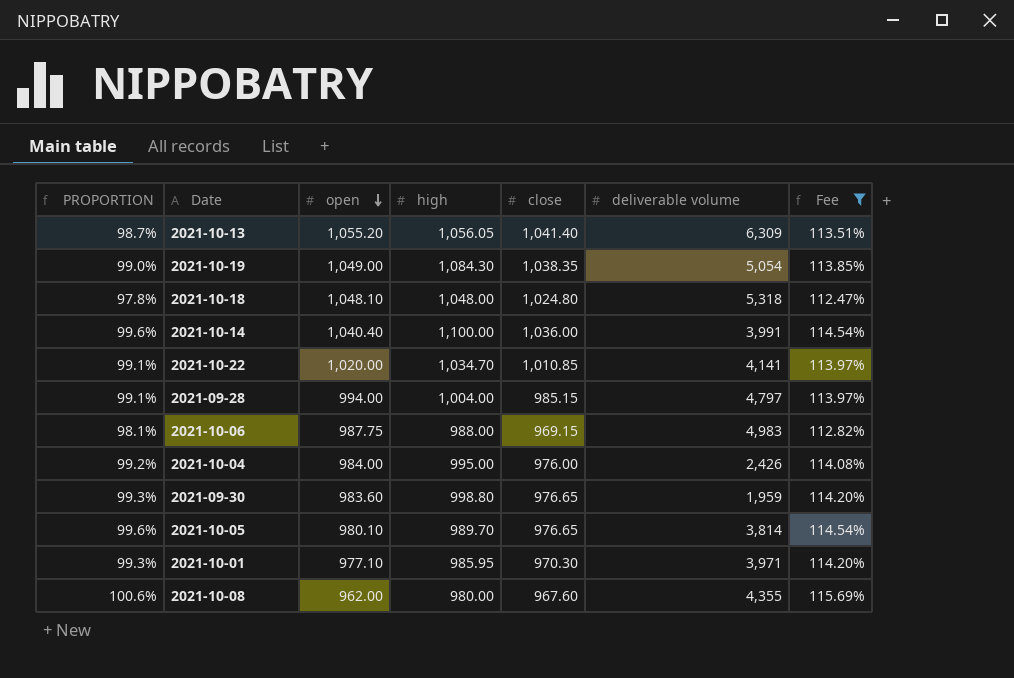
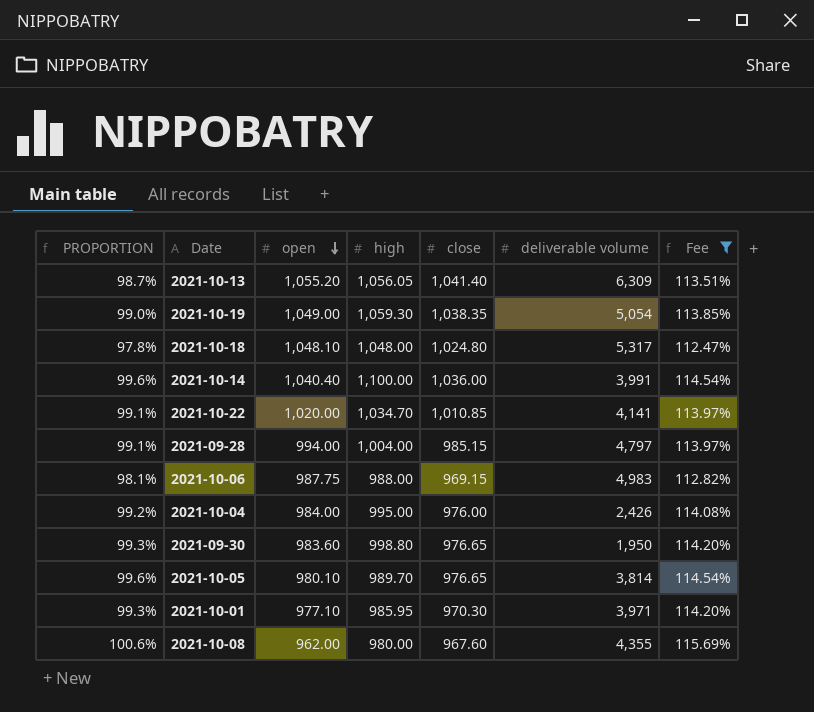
2021-10-19 | high: 1,084.30 -> 1,059.30
2021-10-18 | deliverable volume: 5,318 -> 5,317
2021-09-30 | deliverable volume: 1,959 -> 1,950

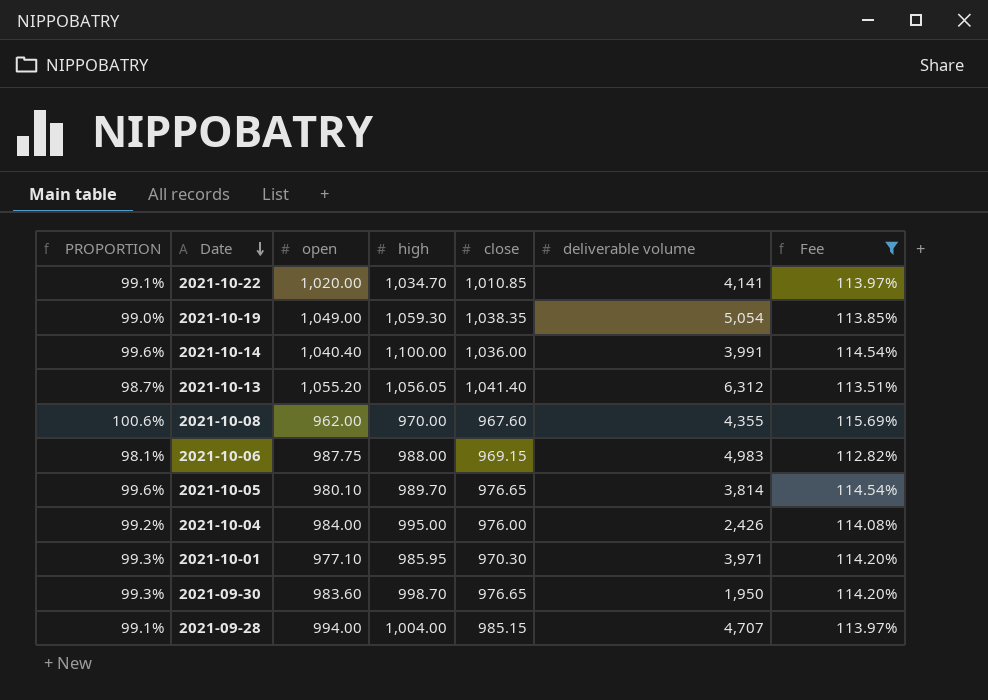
row order: open descending -> Date descending
row 2021-10-18: 97.8% | 1,048.10 | 1,048.00 | 1,024.80 | 5,317 | 112.47% -> none
2021-10-13 | deliverable volume: 6,309 -> 6,312
2021-10-08 | high: 980.00 -> 970.00
2021-09-30 | high: 998.80 -> 998.70
2021-09-28 | deliverable volume: 4,797 -> 4,707

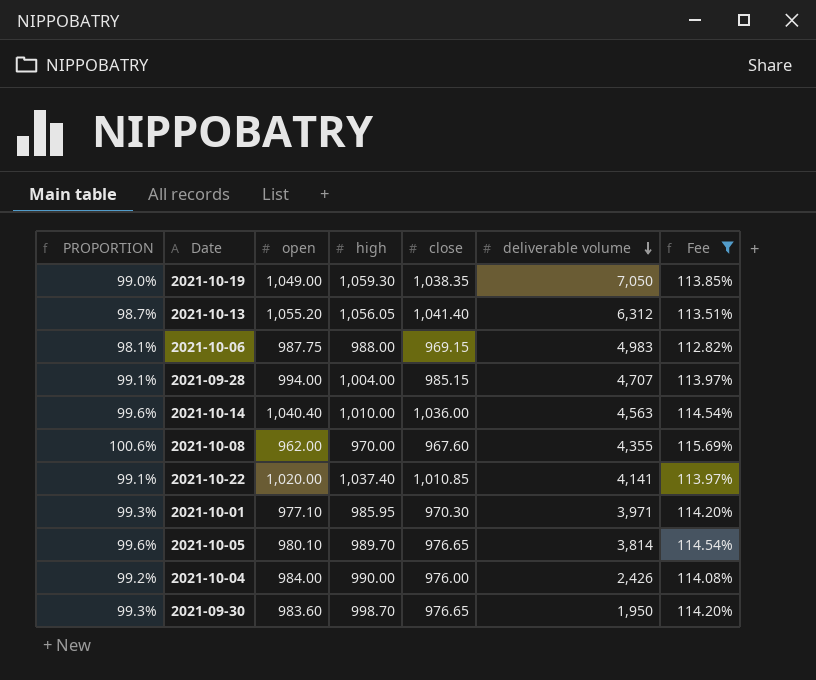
row order: Date descending -> deliverable volume descending
2021-10-19 | deliverable volume: 5,054 -> 7,050
2021-10-14 | high: 1,100.00 -> 1,010.00
2021-10-14 | deliverable volume: 3,991 -> 4,563
2021-10-22 | high: 1,034.70 -> 1,037.40
2021-10-04 | high: 995.00 -> 990.00

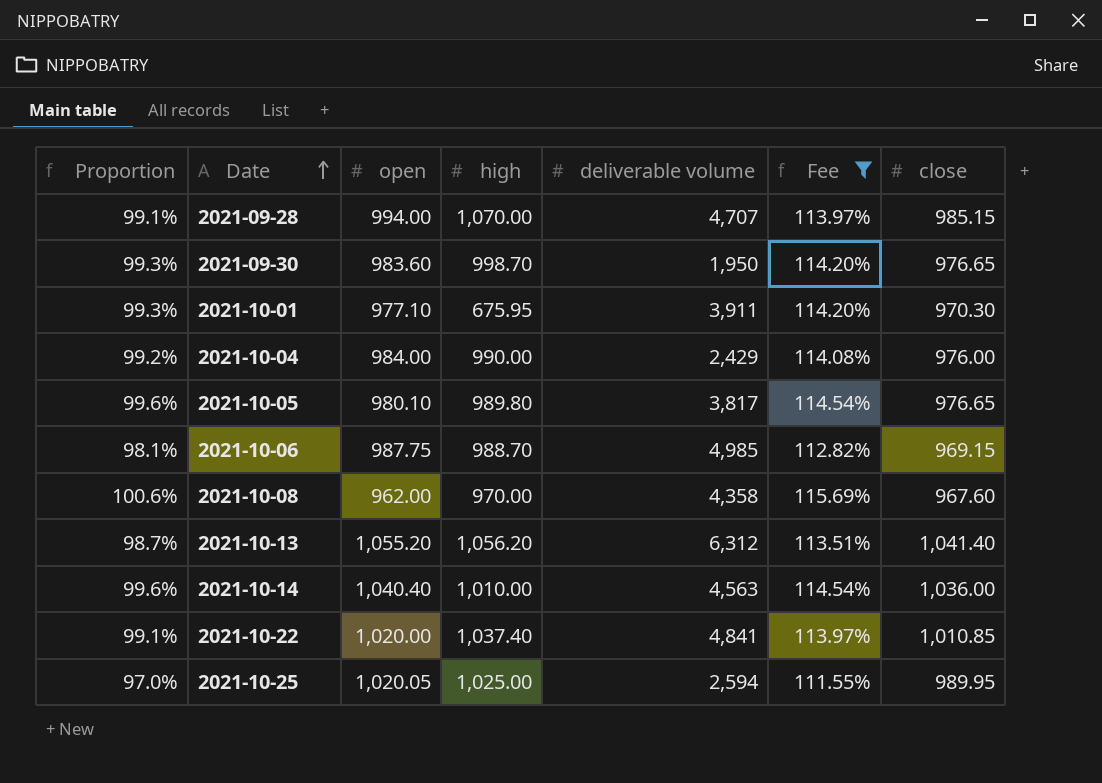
row order: deliverable volume descending -> Date ascending
column name: PROPORTION -> Proportion
column close | position: 5 -> 7
row 2021-10-19: 99.0% | 1,049.00 | 1,059.30 | 1,038.35 | 7,050 | 113.85% -> none
2021-09-28 | high: 1,004.00 -> 1,070.00
2021-10-01 | high: 985.95 -> 675.95
2021-10-01 | deliverable volume: 3,971 -> 3,911
2021-10-04 | deliverable volume: 2,426 -> 2,429
2021-10-05 | high: 989.70 -> 989.80
2021-10-05 | deliverable volume: 3,814 -> 3,817
2021-10-06 | high: 988.00 -> 988.70
2021-10-06 | deliverable volume: 4,983 -> 4,985
2021-10-08 | deliverable volume: 4,355 -> 4,358
2021-10-13 | high: 1,056.05 -> 1,056.20
2021-10-22 | deliverable volume: 4,141 -> 4,841
row 2021-10-25: none -> 97.0% | 1,020.05 | 1,025.00 | 2,594 | 111.55% | 989.95

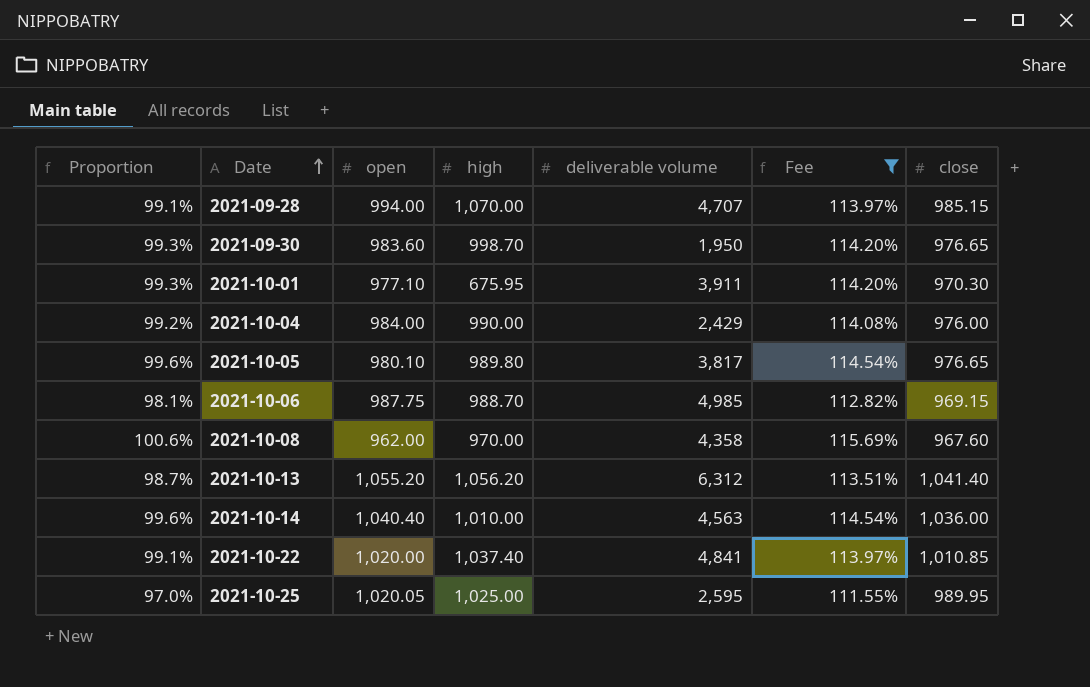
2021-10-25 | deliverable volume: 2,594 -> 2,595

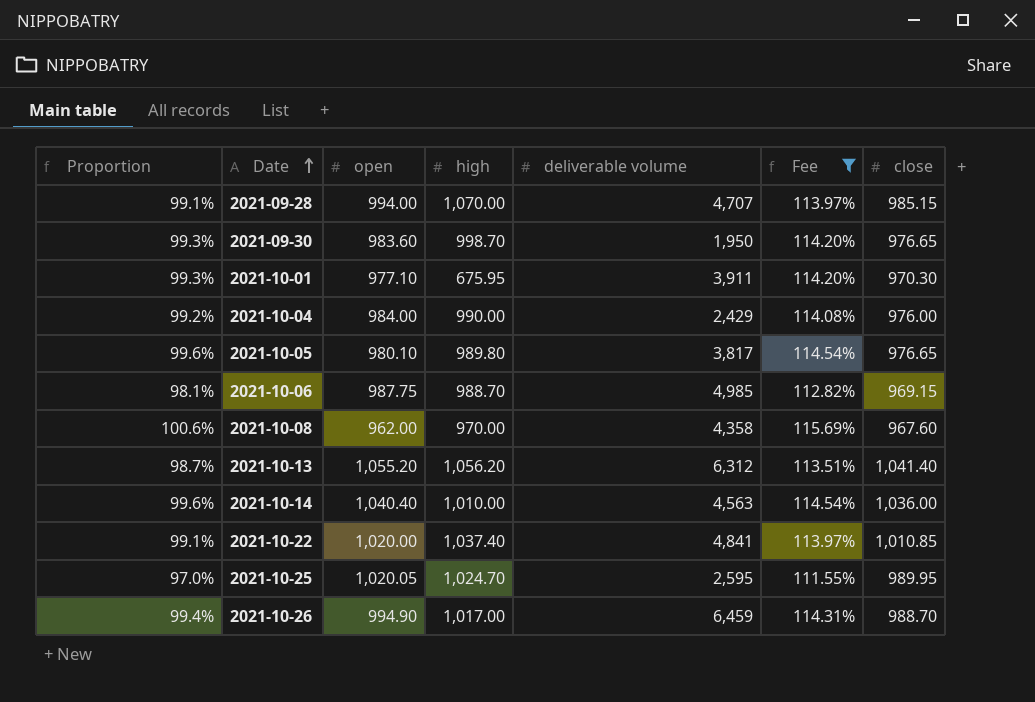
2021-10-25 | high: 1,025.00 -> 1,024.70
row 2021-10-26: none -> 99.4% | 994.90 | 1,017.00 | 6,459 | 114.31% | 988.70

